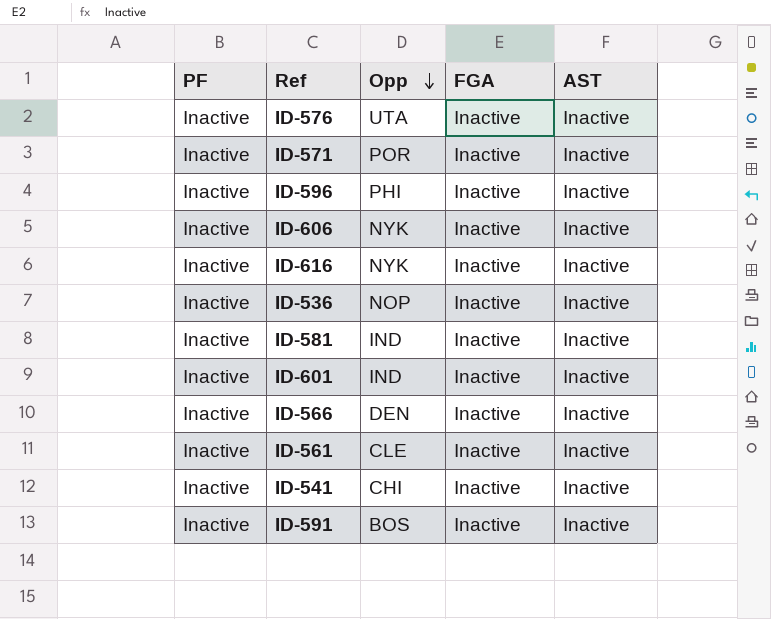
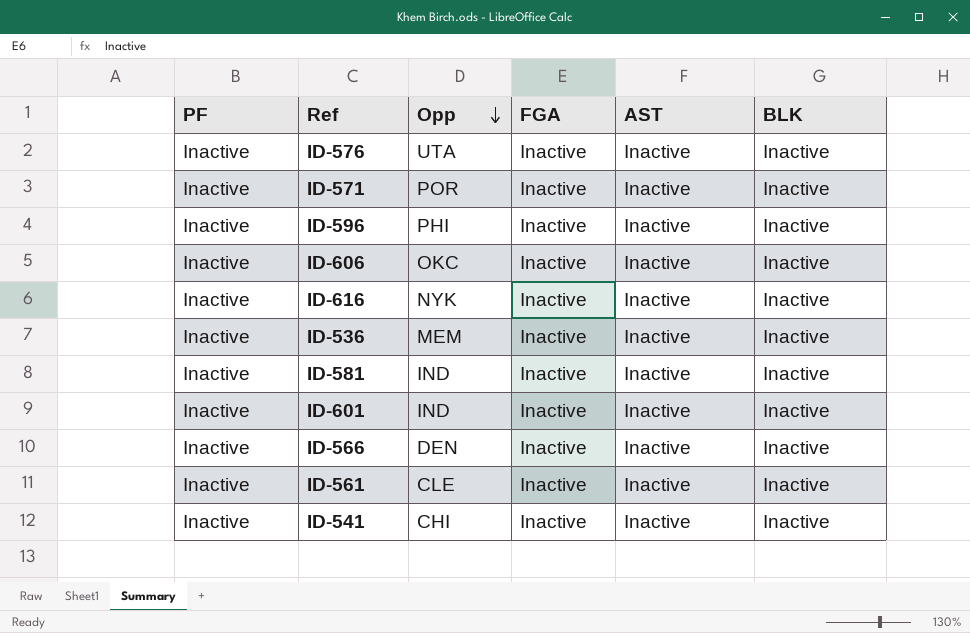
column BLK | position: none -> 6
row ID-591: Inactive | BOS | Inactive | Inactive -> none
ID-606 | Opp: NYK -> OKC
ID-536 | Opp: NOP -> MEM

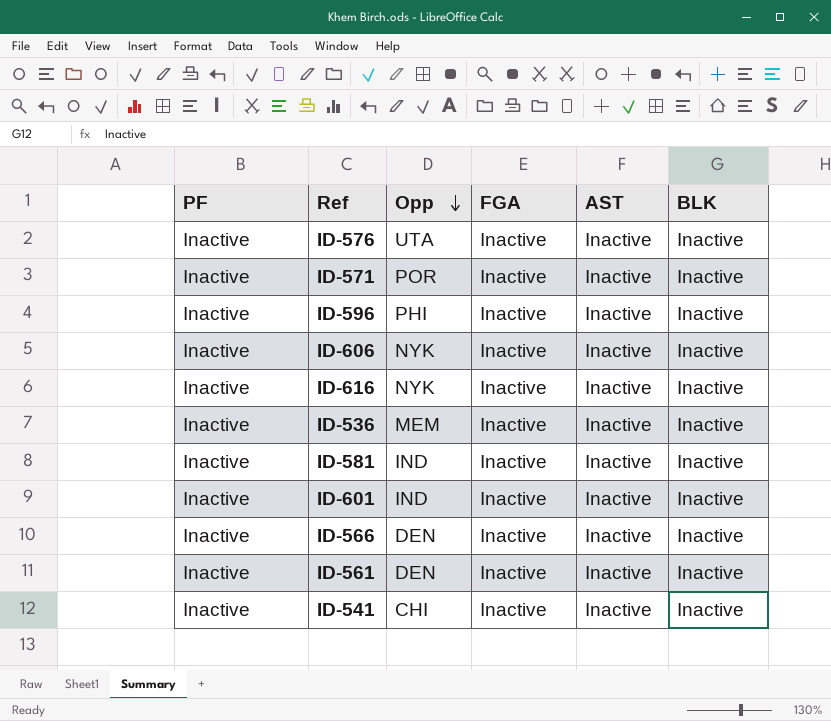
ID-606 | Opp: OKC -> NYK
ID-561 | Opp: CLE -> DEN

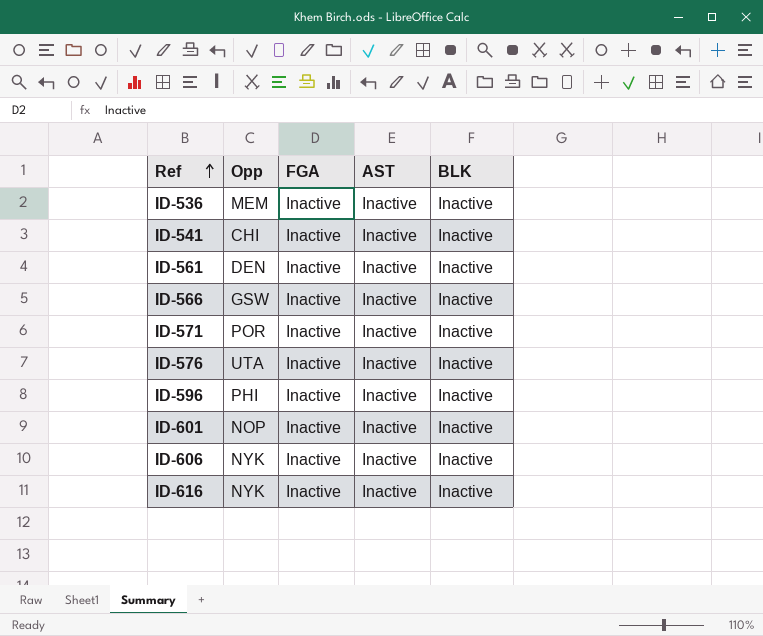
row order: Opp descending -> Ref ascending
column PF | position: 1 -> none
row ID-581: Inactive | IND | Inactive | Inactive | Inactive -> none
ID-566 | Opp: DEN -> GSW
ID-601 | Opp: IND -> NOP

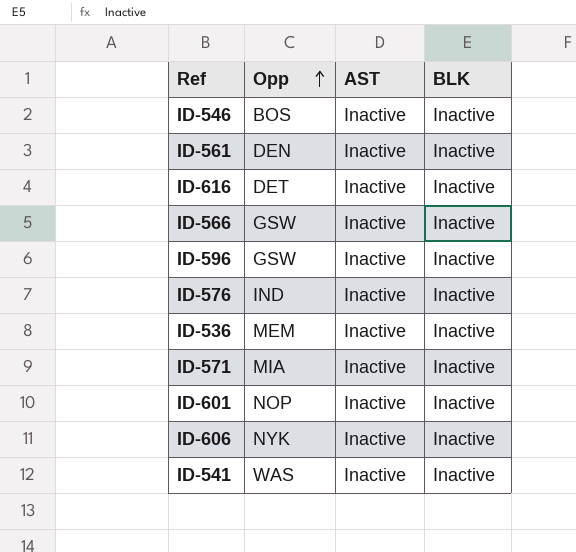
row order: Ref ascending -> Opp ascending
column FGA | position: 3 -> none
row ID-546: none -> BOS | Inactive | Inactive
ID-616 | Opp: NYK -> DET
ID-596 | Opp: PHI -> GSW
ID-576 | Opp: UTA -> IND
ID-571 | Opp: POR -> MIA
ID-541 | Opp: CHI -> WAS

